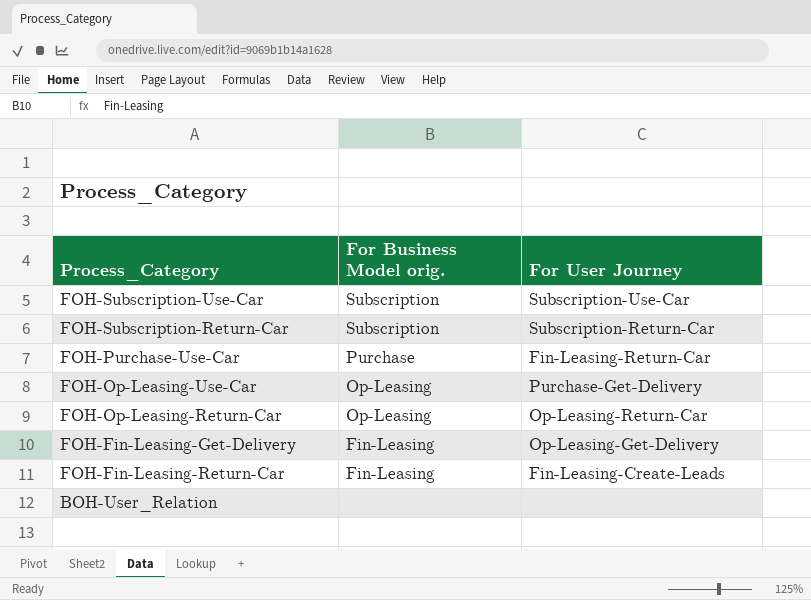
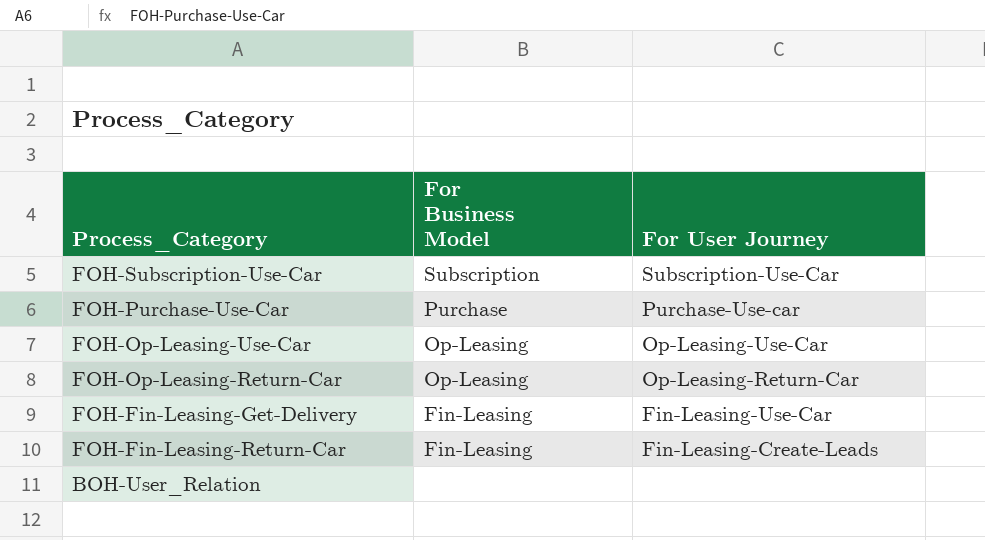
column name: For Business Model orig. -> For Business Model
row FOH-Subscription-Return-Car: Subscription | Subscription-Return-Car -> none
FOH-Purchase-Use-Car | For User Journey: Fin-Leasing-Return-Car -> Purchase-Use-car
FOH-Op-Leasing-Use-Car | For User Journey: Purchase-Get-Delivery -> Op-Leasing-Use-Car
FOH-Fin-Leasing-Get-Delivery | For User Journey: Op-Leasing-Get-Delivery -> Fin-Leasing-Use-Car

